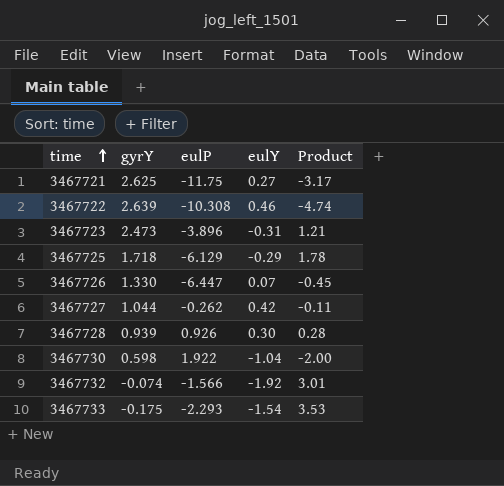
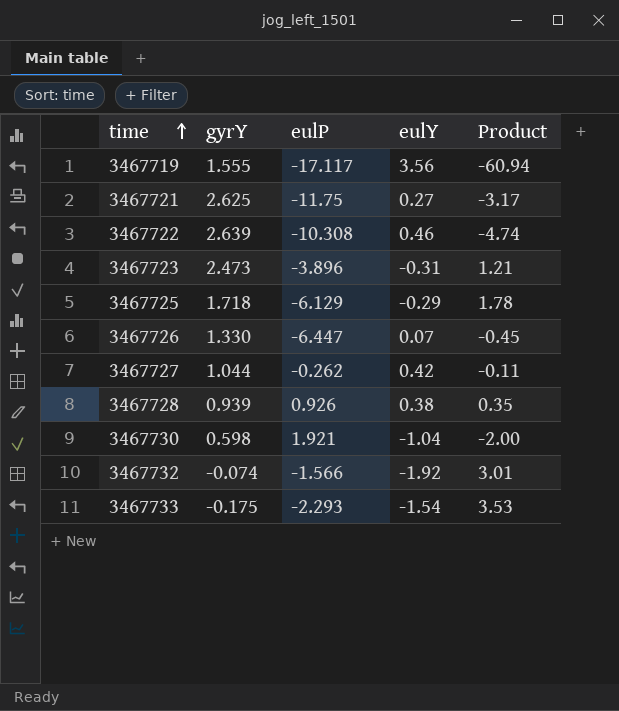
row 3467719: none -> 1.555 | -17.117 | 3.56 | -60.94
3467728 | eulY: 0.30 -> 0.38
3467728 | Product: 0.28 -> 0.35
3467730 | eulP: 1.922 -> 1.921

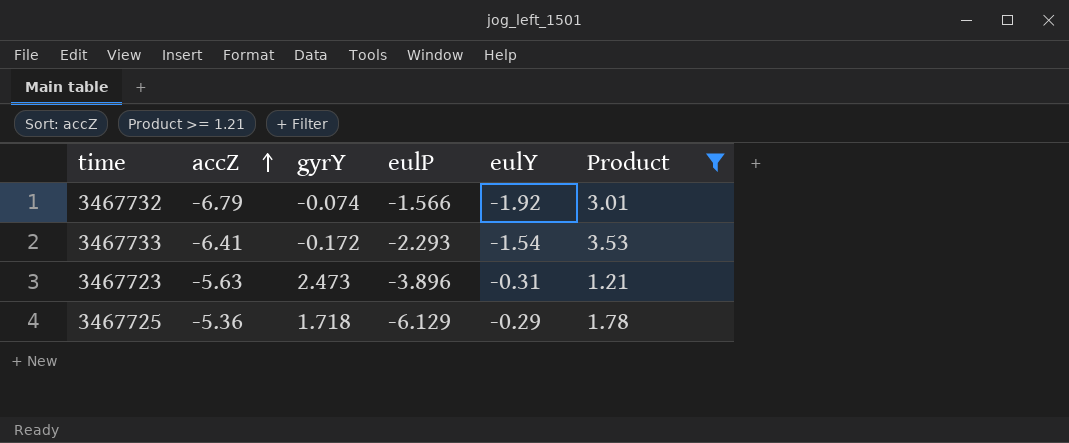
filter: none -> Product >= 1.21
row order: time ascending -> accZ ascending
column accZ | position: none -> 2
3467733 | gyrY: -0.175 -> -0.172

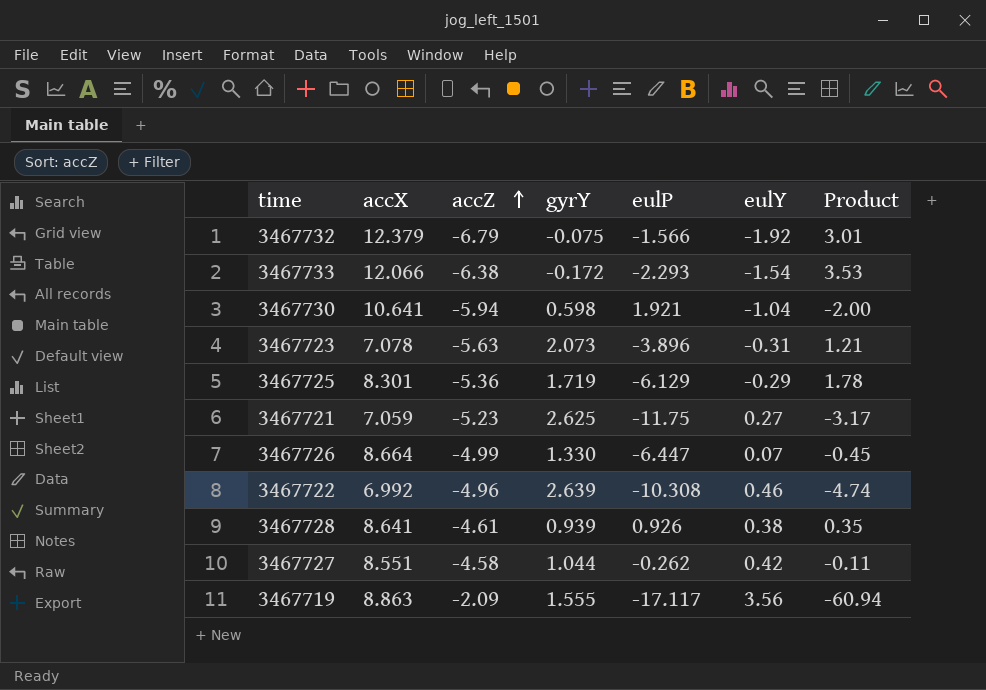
filter: Product >= 1.21 -> none
column accX | position: none -> 2
3467732 | gyrY: -0.074 -> -0.075
3467733 | accZ: -6.41 -> -6.38
3467723 | gyrY: 2.473 -> 2.073
3467725 | gyrY: 1.718 -> 1.719

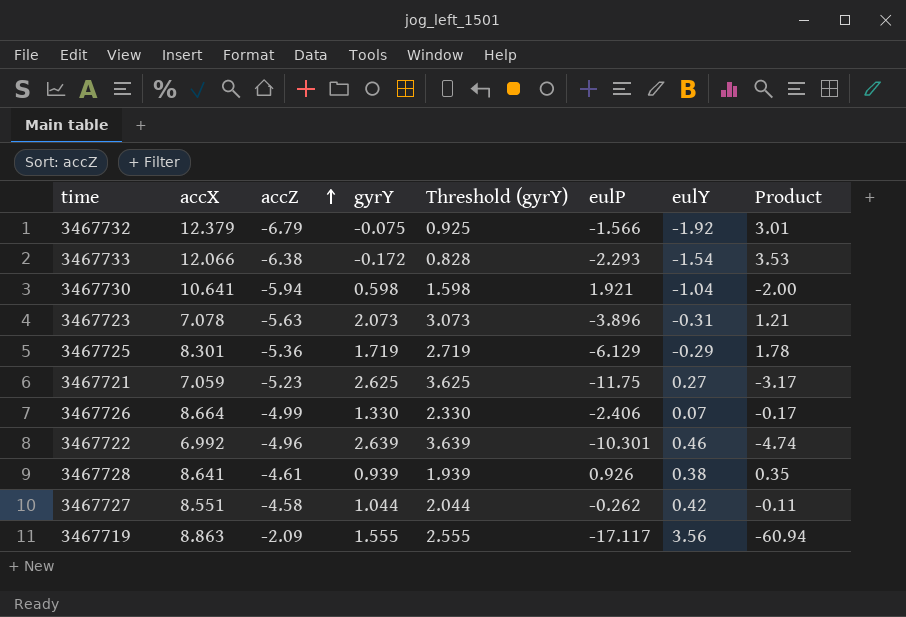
column Threshold (gyrY) | formula: none -> [gyrY] + 1
3467726 | eulP: -6.447 -> -2.406
3467726 | Product: -0.45 -> -0.17
3467722 | eulP: -10.308 -> -10.301

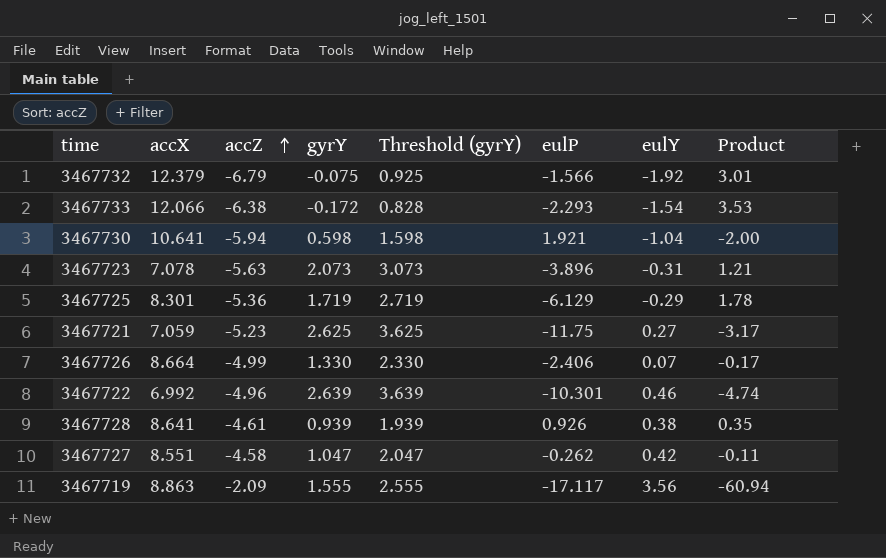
3467727 | gyrY: 1.044 -> 1.047
3467727 | Threshold (gyrY): 2.044 -> 2.047

